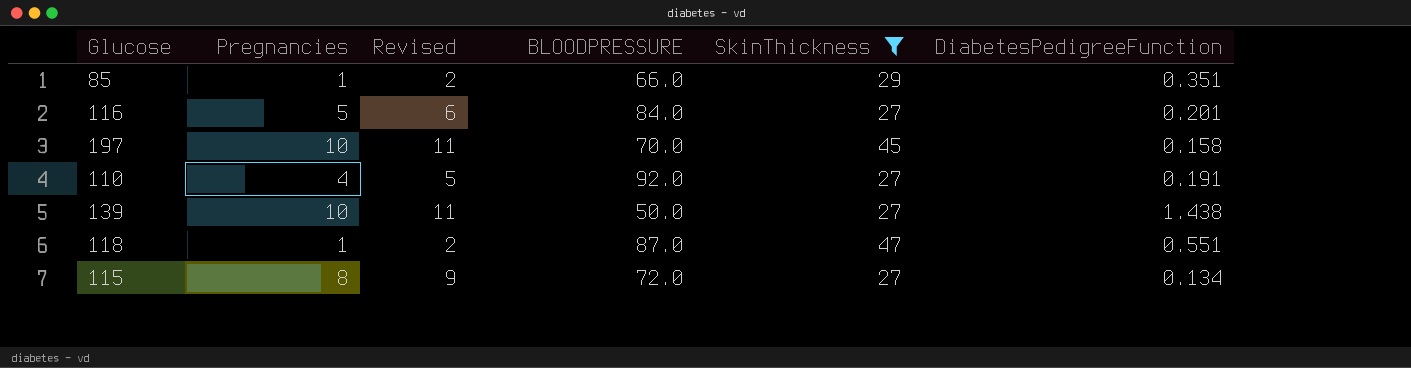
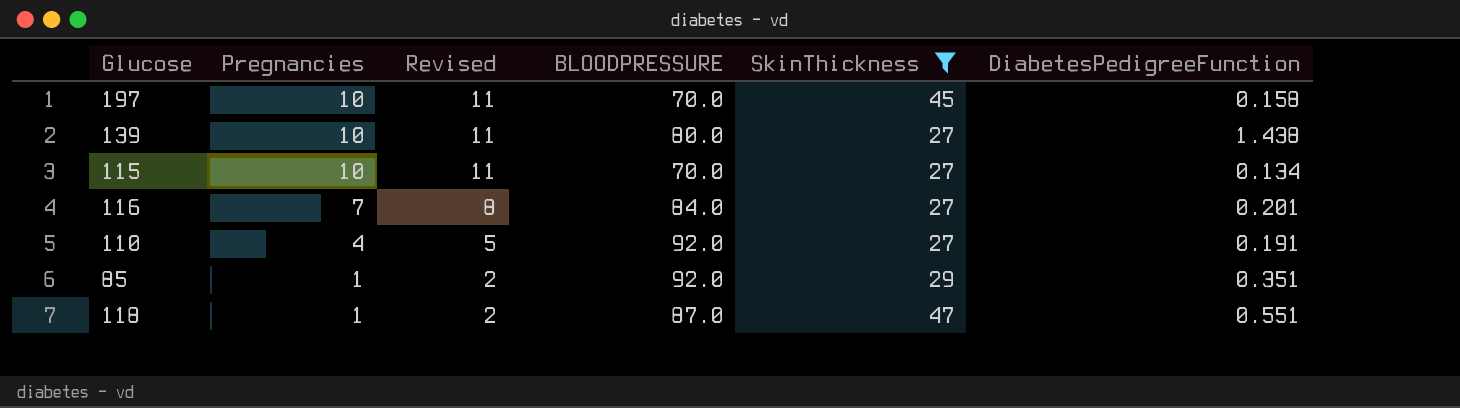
row order: none -> Pregnancies descending
139 | BLOODPRESSURE: 50.0 -> 80.0
115 | Pregnancies: 8 -> 10
115 | Revised: 9 -> 11
115 | BLOODPRESSURE: 72.0 -> 70.0
116 | Pregnancies: 5 -> 7
116 | Revised: 6 -> 8
85 | BLOODPRESSURE: 66.0 -> 92.0

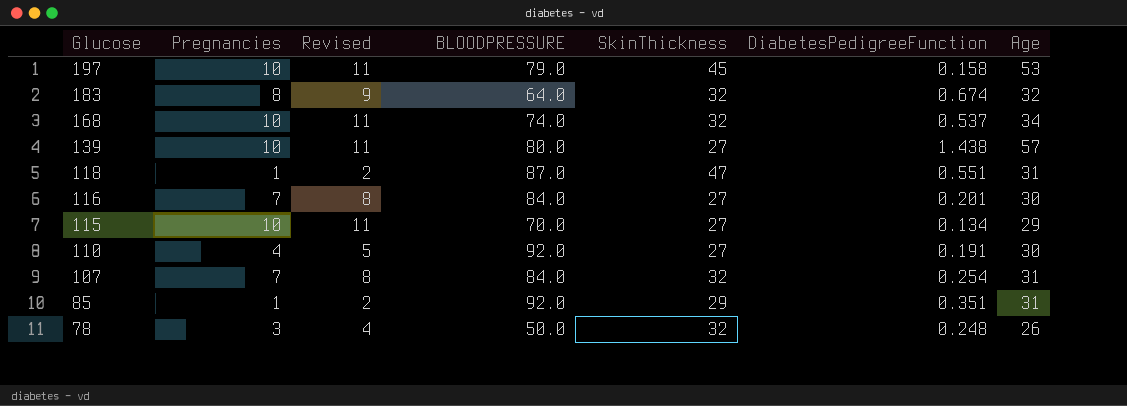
filter: SkinThickness != 32 -> none
row order: Pregnancies descending -> Glucose descending
column Age | position: none -> 7
197 | BLOODPRESSURE: 70.0 -> 79.0

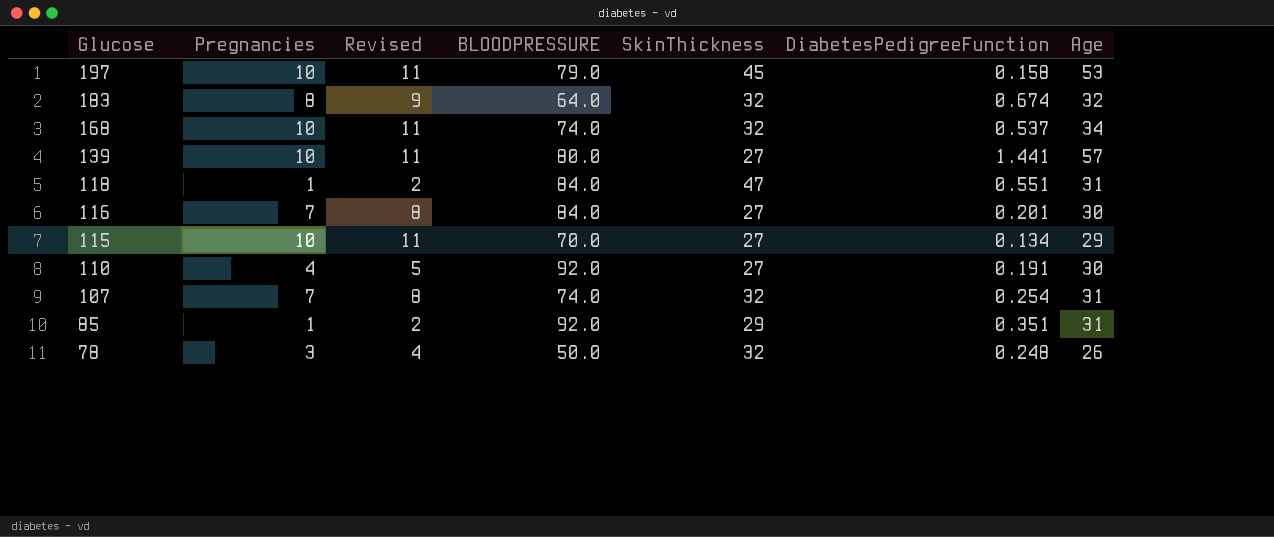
139 | DiabetesPedigreeFunction: 1.438 -> 1.441
118 | BLOODPRESSURE: 87.0 -> 84.0
107 | BLOODPRESSURE: 84.0 -> 74.0

